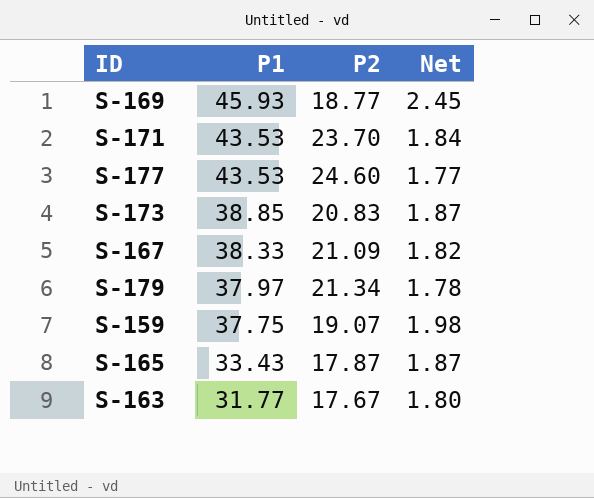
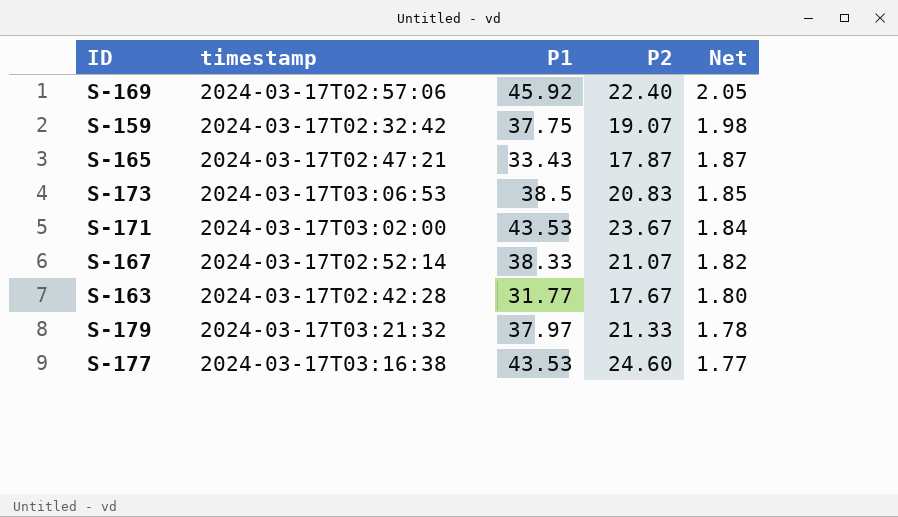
row order: P1 descending -> Net descending
column timestamp | position: none -> 2
S-169 | P1: 45.93 -> 45.92
S-169 | P2: 18.77 -> 22.40
S-169 | Net: 2.45 -> 2.05
S-173 | P1: 38.85 -> 38.5
S-173 | Net: 1.87 -> 1.85
S-171 | P2: 23.70 -> 23.67
S-167 | P2: 21.09 -> 21.07
S-179 | P2: 21.34 -> 21.33

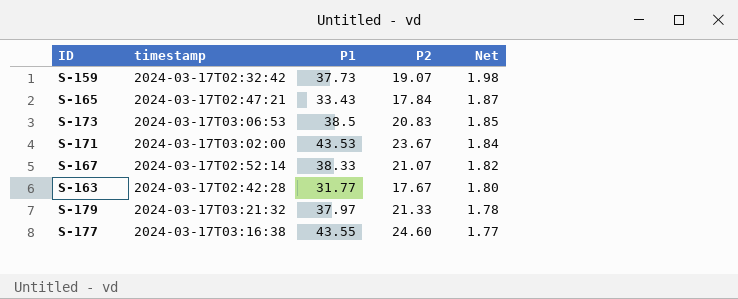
row S-169: 2024-03-17T02:57:06 | 45.92 | 22.40 | 2.05 -> none
S-159 | P1: 37.75 -> 37.73
S-165 | P2: 17.87 -> 17.84
S-177 | P1: 43.53 -> 43.55

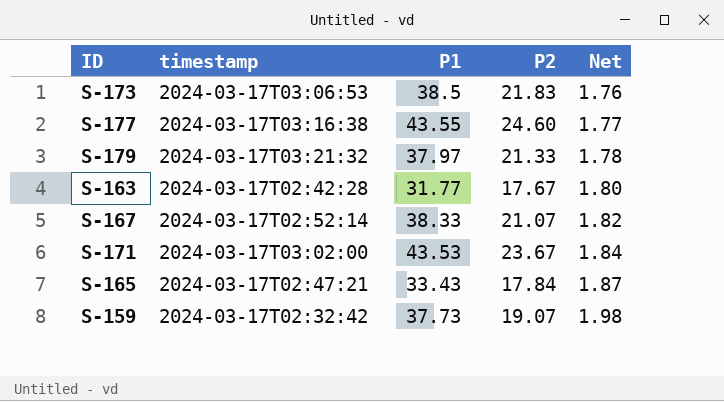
row order: Net descending -> Net ascending
S-173 | P2: 20.83 -> 21.83
S-173 | Net: 1.85 -> 1.76

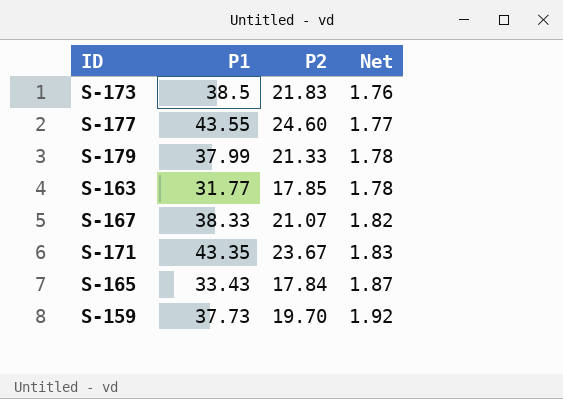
column timestamp | position: 2 -> none
S-179 | P1: 37.97 -> 37.99
S-163 | P2: 17.67 -> 17.85
S-163 | Net: 1.80 -> 1.78
S-171 | P1: 43.53 -> 43.35
S-171 | Net: 1.84 -> 1.83
S-159 | P2: 19.07 -> 19.70
S-159 | Net: 1.98 -> 1.92

